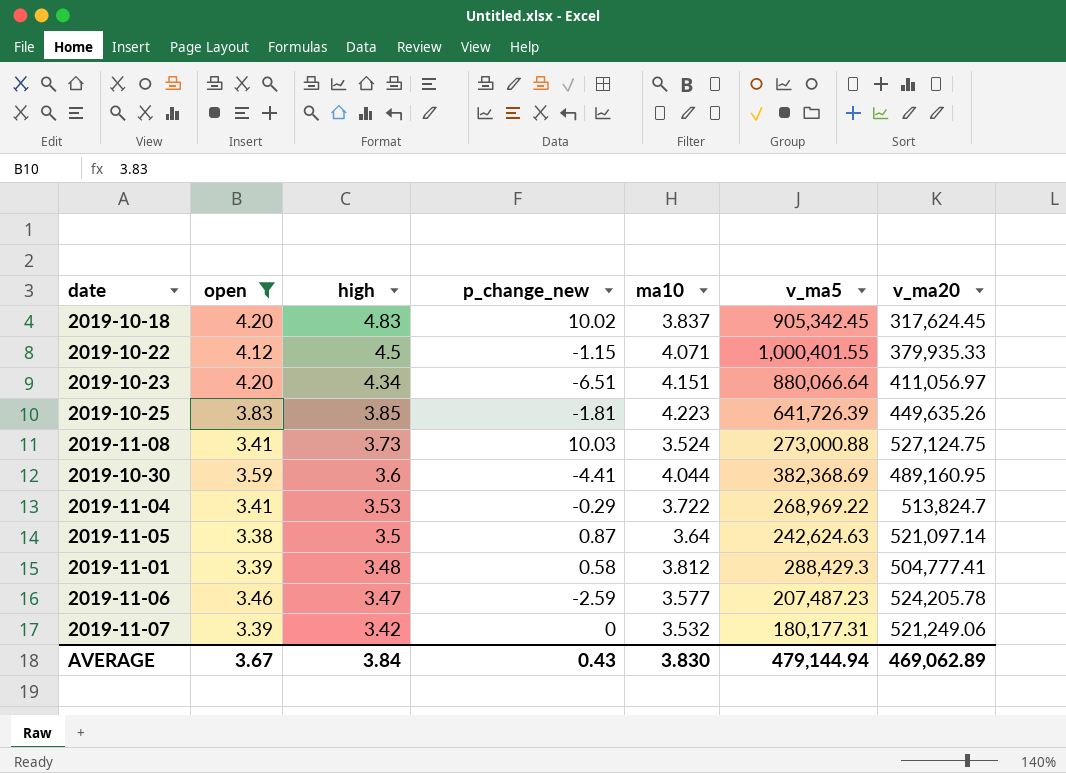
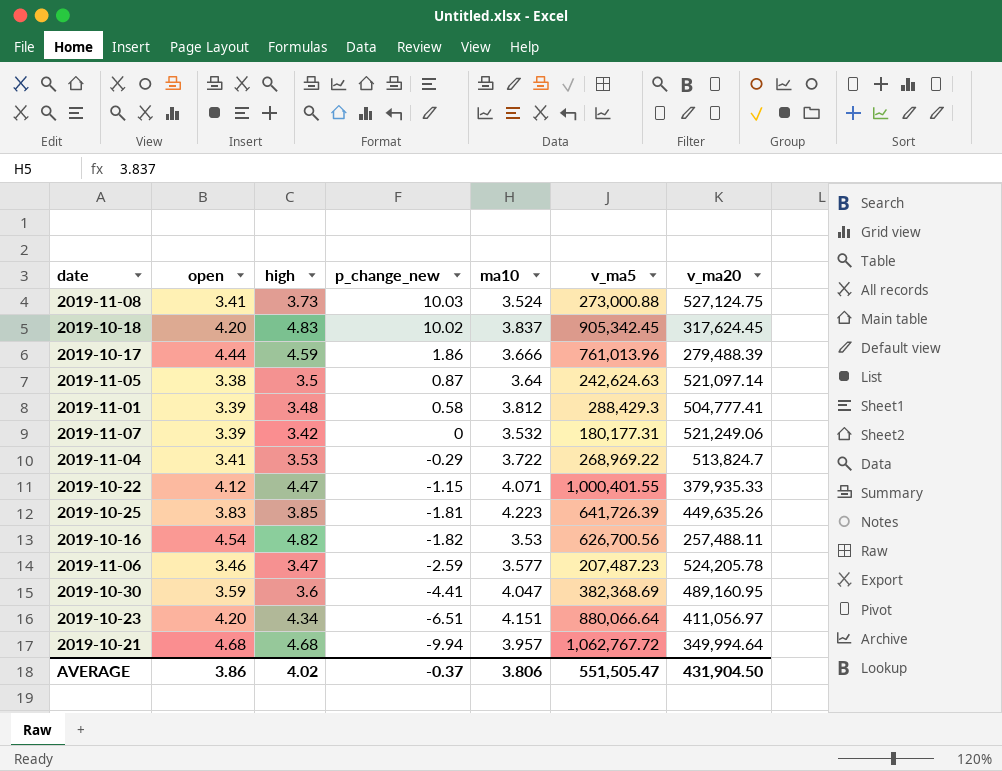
filter: open <= 4.20 -> none
row order: high descending -> p_change_new descending
2019-10-22 | high: 4.5 -> 4.47
2019-10-30 | ma10: 4.044 -> 4.047
AVERAGE | open: 3.67 -> 3.86
AVERAGE | high: 3.84 -> 4.02
AVERAGE | p_change_new: 0.43 -> -0.37
AVERAGE | ma10: 3.830 -> 3.806
AVERAGE | v_ma5: 479,144.94 -> 551,505.47
AVERAGE | v_ma20: 469,062.89 -> 431,904.50

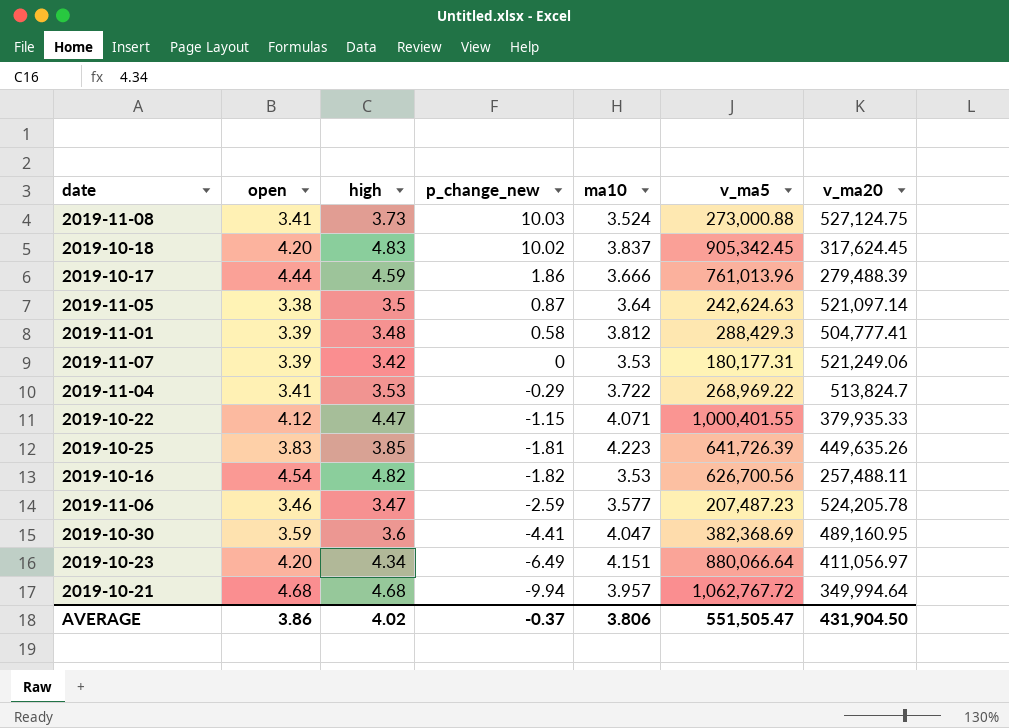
2019-11-07 | ma10: 3.532 -> 3.53
2019-10-23 | p_change_new: -6.51 -> -6.49

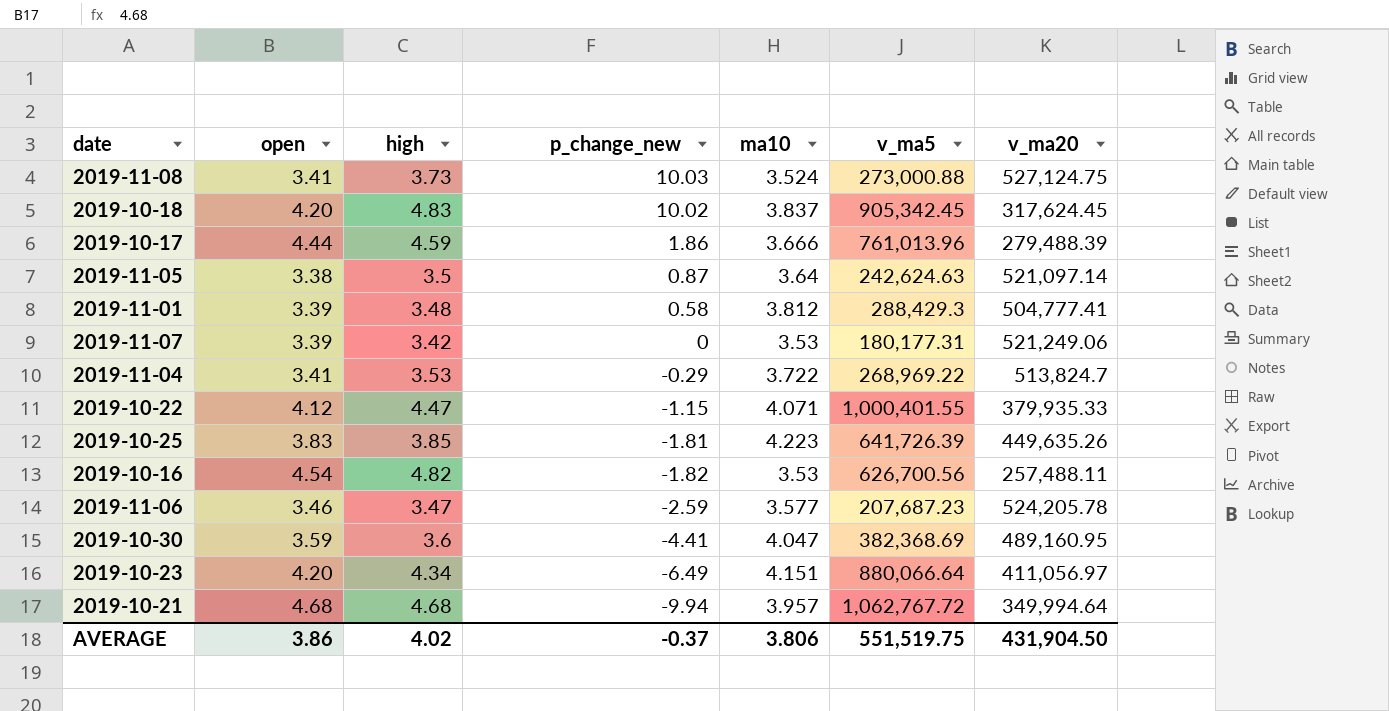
2019-11-06 | v_ma5: 207,487.23 -> 207,687.23
AVERAGE | v_ma5: 551,505.47 -> 551,519.75

